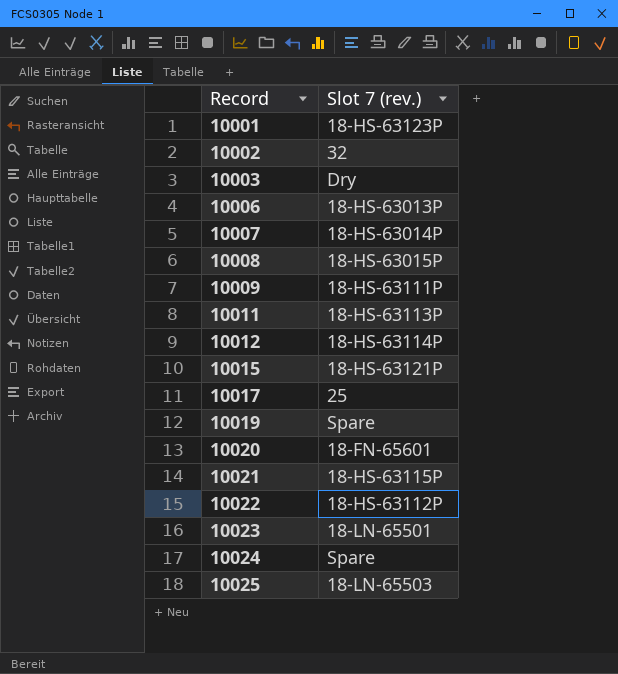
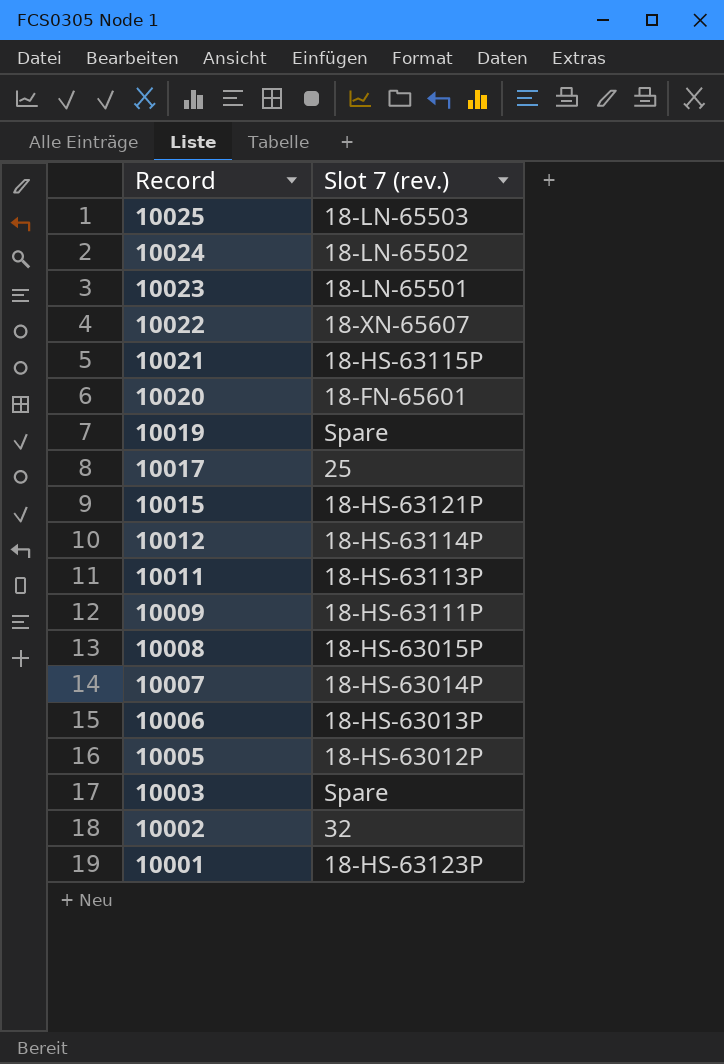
row order: Record ascending -> Record descending
10024 | Slot 7 (rev.): Spare -> 18-LN-65502
10022 | Slot 7 (rev.): 18-HS-63112P -> 18-XN-65607
row 10005: none -> 18-HS-63012P
10003 | Slot 7 (rev.): Dry -> Spare

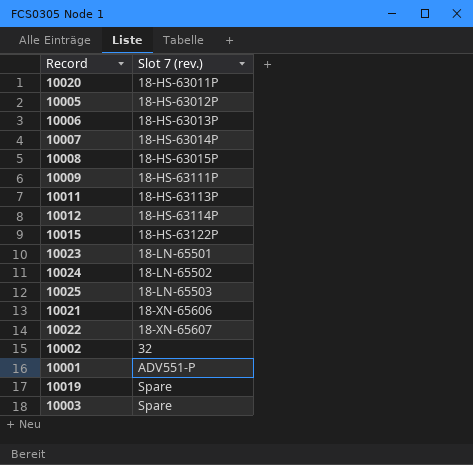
row order: Record descending -> Slot 7 (rev.) ascending
row 10017: 25 -> none
10020 | Slot 7 (rev.): 18-FN-65601 -> 18-HS-63011P
10015 | Slot 7 (rev.): 18-HS-63121P -> 18-HS-63122P
10021 | Slot 7 (rev.): 18-HS-63115P -> 18-XN-65606
10001 | Slot 7 (rev.): 18-HS-63123P -> ADV551-P

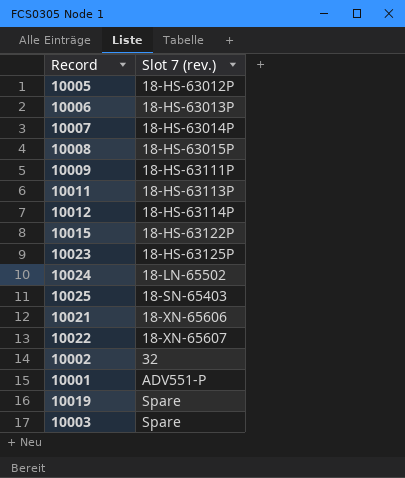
row 10020: 18-HS-63011P -> none
10023 | Slot 7 (rev.): 18-LN-65501 -> 18-HS-63125P
10025 | Slot 7 (rev.): 18-LN-65503 -> 18-SN-65403

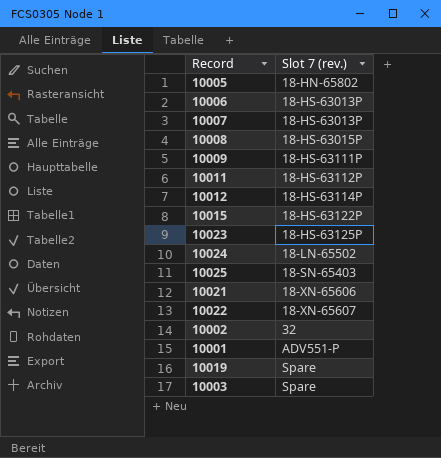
10005 | Slot 7 (rev.): 18-HS-63012P -> 18-HN-65802
10007 | Slot 7 (rev.): 18-HS-63014P -> 18-HS-63013P
10011 | Slot 7 (rev.): 18-HS-63113P -> 18-HS-63112P

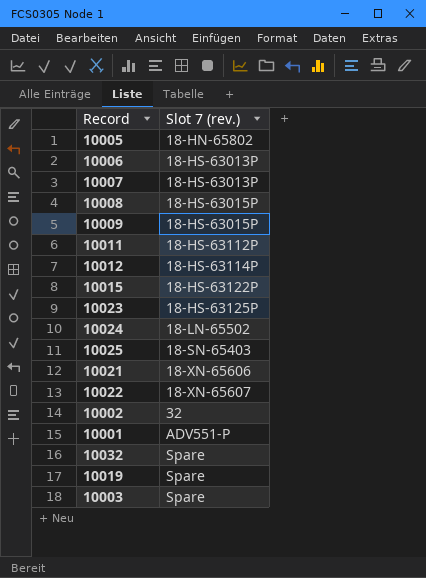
10009 | Slot 7 (rev.): 18-HS-63111P -> 18-HS-63015P
row 10032: none -> Spare

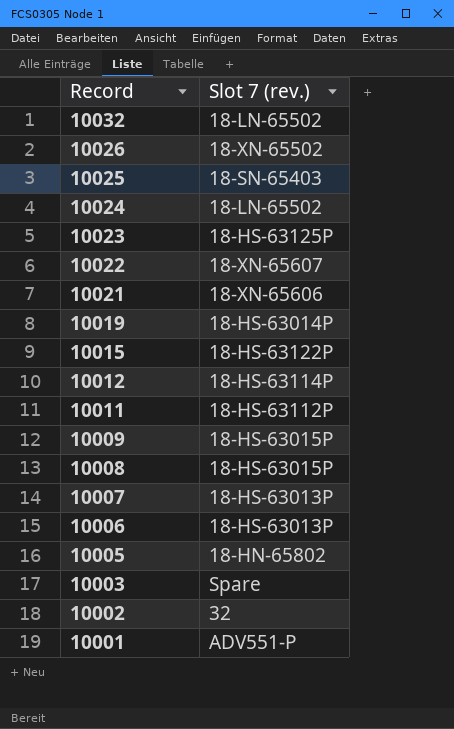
row order: Slot 7 (rev.) ascending -> Record descending
10032 | Slot 7 (rev.): Spare -> 18-LN-65502
row 10026: none -> 18-XN-65502
10019 | Slot 7 (rev.): Spare -> 18-HS-63014P

